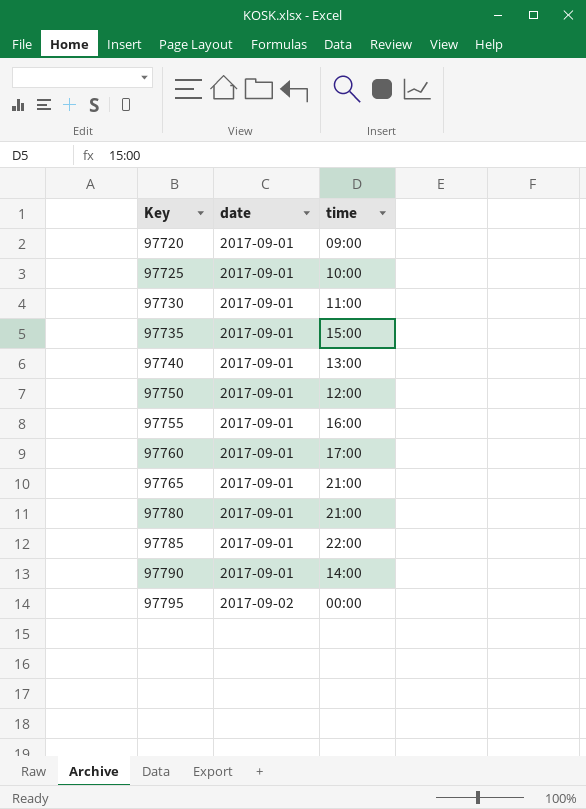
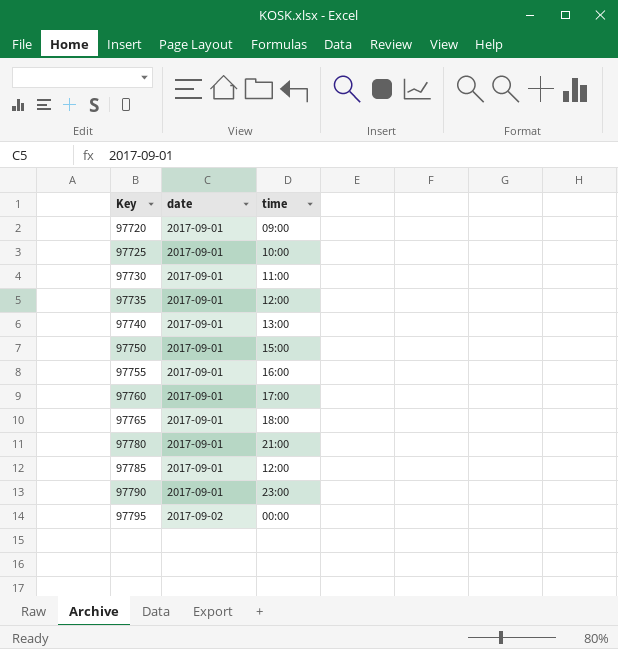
97735 | time: 15:00 -> 12:00
97750 | time: 12:00 -> 15:00
97765 | time: 21:00 -> 18:00
97785 | time: 22:00 -> 12:00
97790 | time: 14:00 -> 23:00

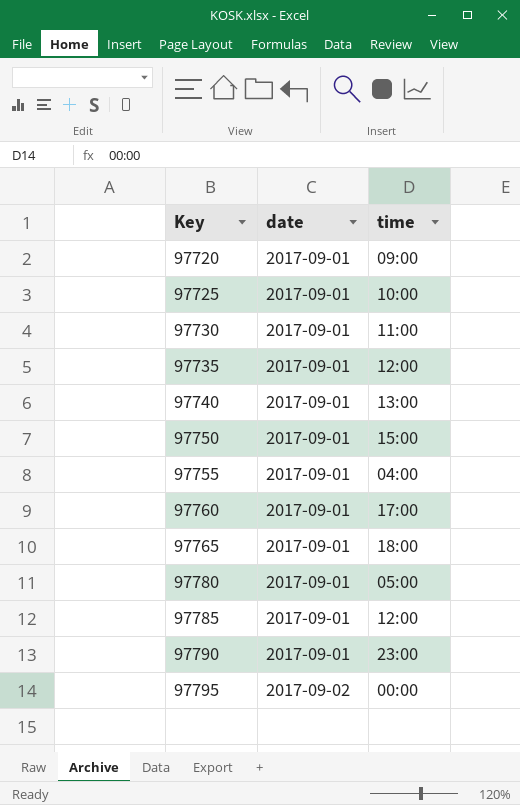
97755 | time: 16:00 -> 04:00
97780 | time: 21:00 -> 05:00

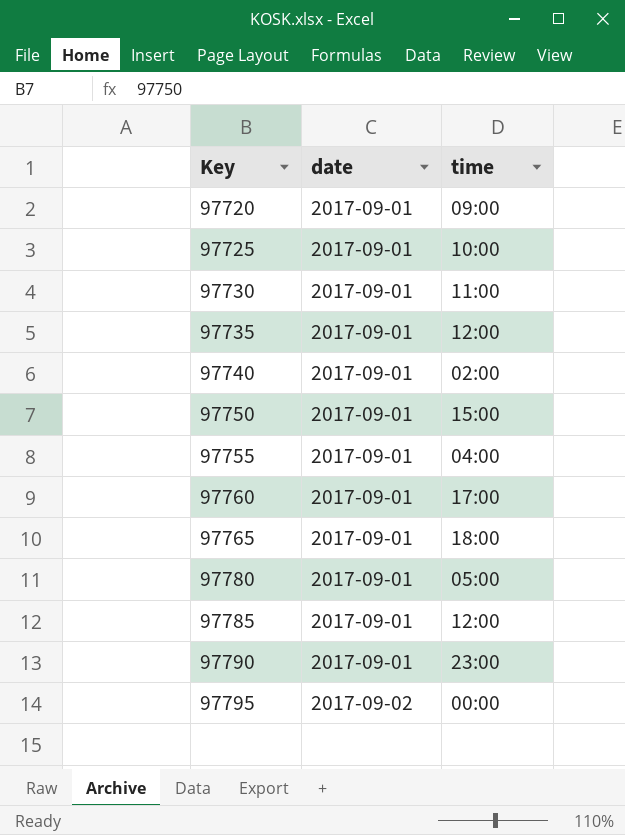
97740 | time: 13:00 -> 02:00

